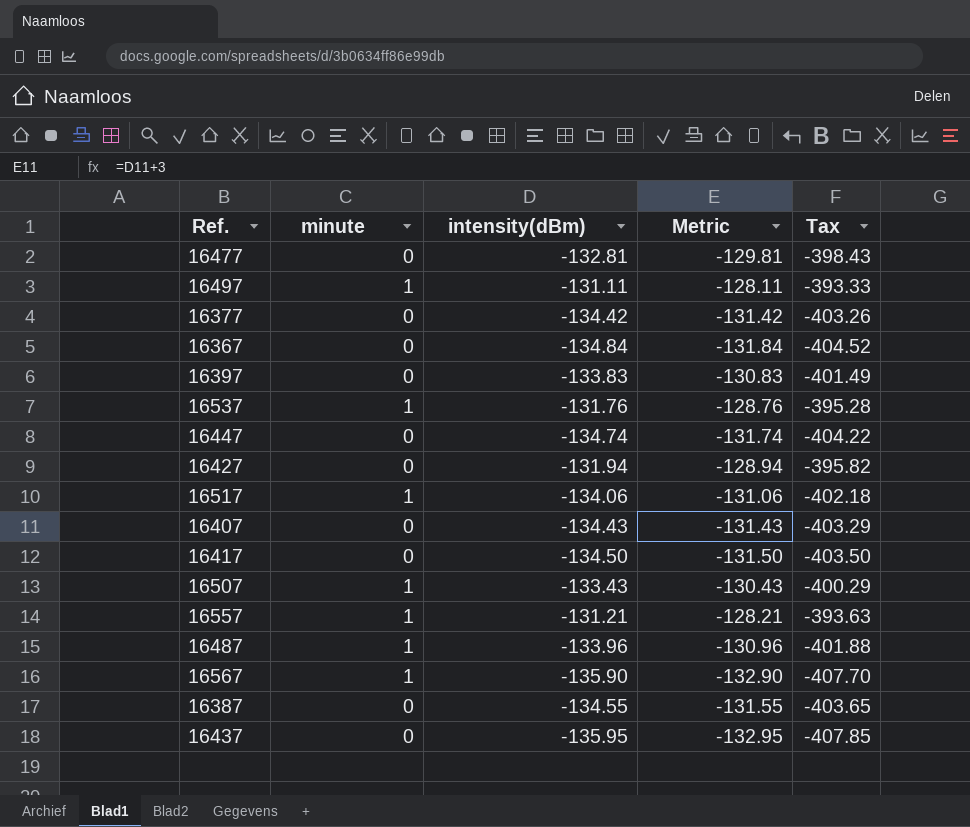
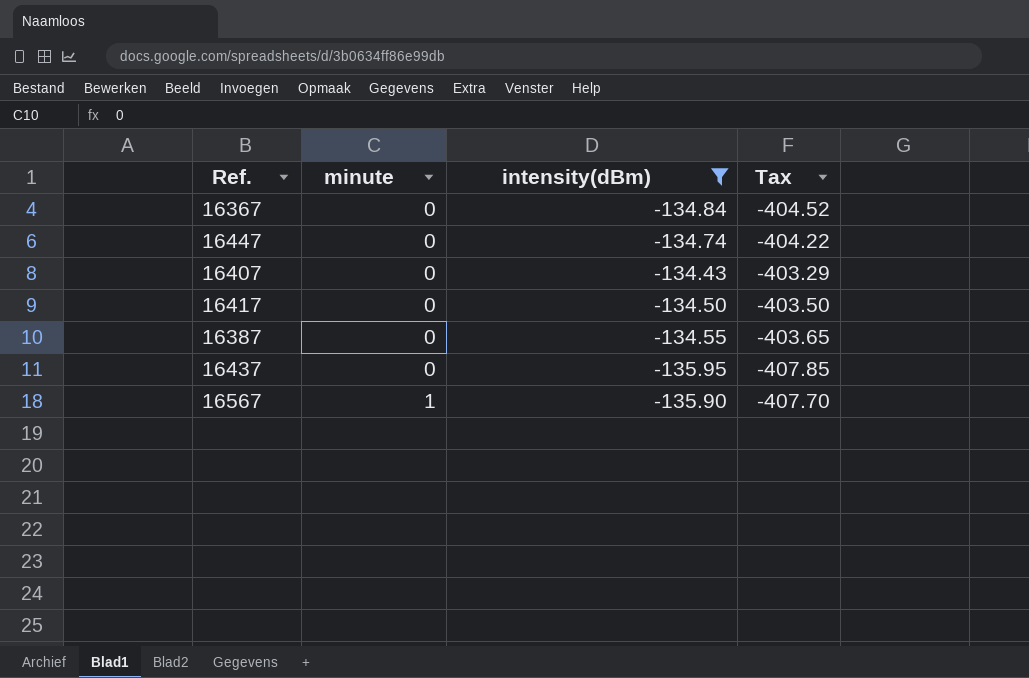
filter: none -> intensity(dBm) <= -134.43
row order: none -> minute ascending
column Metric | formula: [intensity(dBm)] + 3 -> none

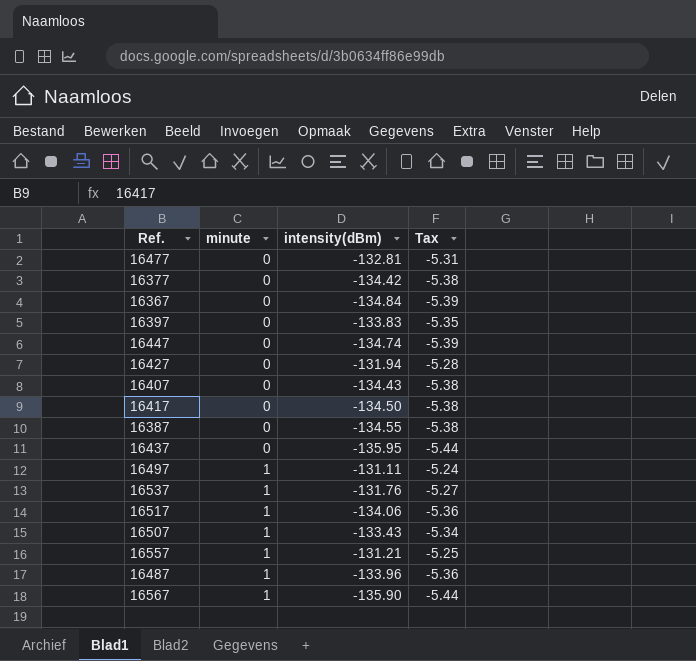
filter: intensity(dBm) <= -134.43 -> none
column Tax | formula: [intensity(dBm)] * 3 -> [intensity(dBm)] * 0.04

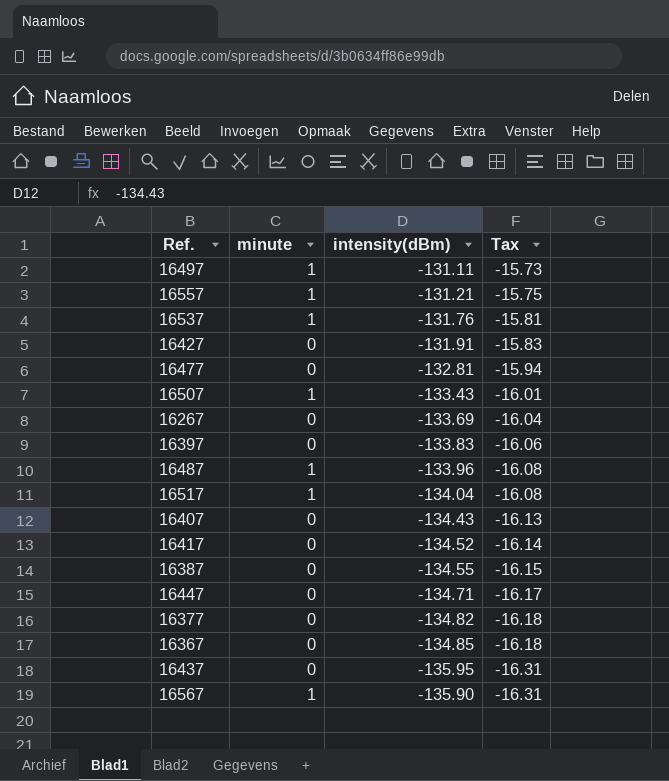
row order: minute ascending -> Tax descending
column Tax | formula: [intensity(dBm)] * 0.04 -> [intensity(dBm)] * 0.12
16427 | intensity(dBm): -131.94 -> -131.91
row 16267: none -> 0 | -133.69 | -16.04
16517 | intensity(dBm): -134.06 -> -134.04
16417 | intensity(dBm): -134.50 -> -134.52
16447 | intensity(dBm): -134.74 -> -134.71
16377 | intensity(dBm): -134.42 -> -134.82
16367 | intensity(dBm): -134.84 -> -134.85

